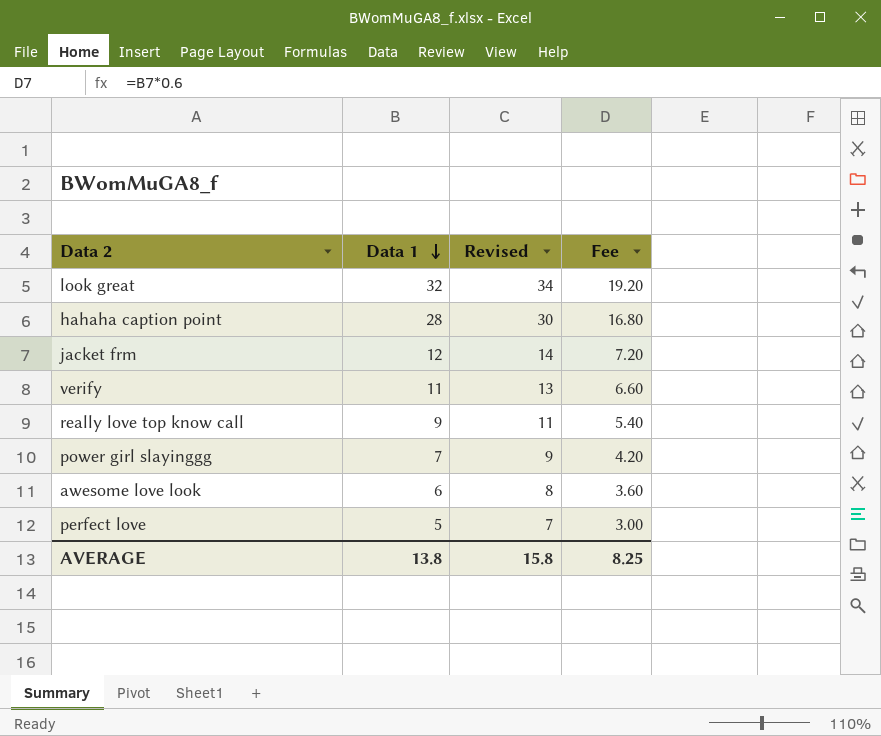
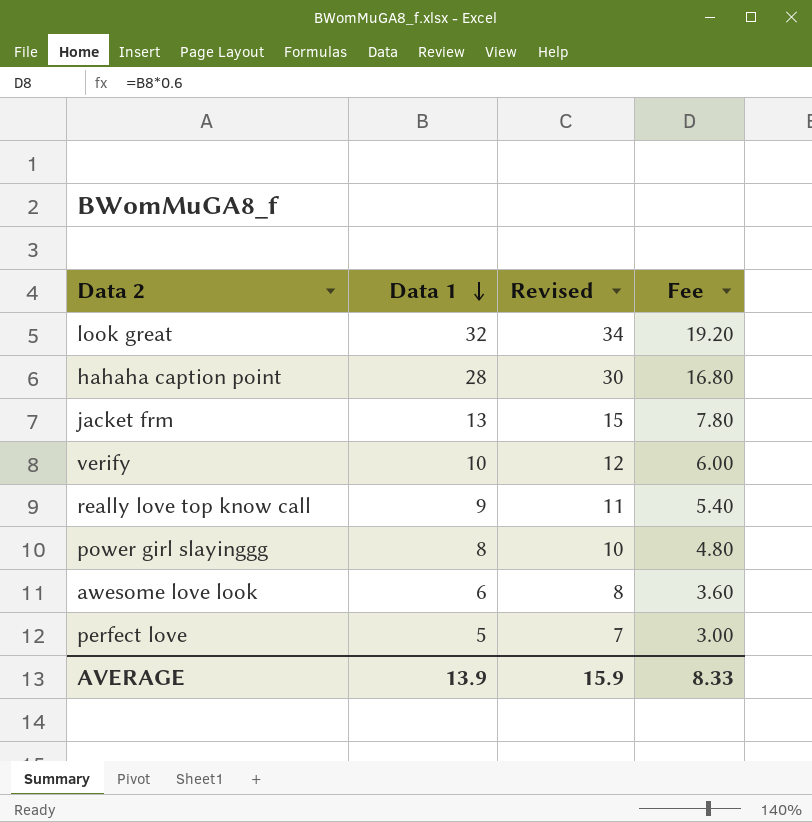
jacket frm | Data 1: 12 -> 13
jacket frm | Revised: 14 -> 15
jacket frm | Fee: 7.20 -> 7.80
verify | Data 1: 11 -> 10
verify | Revised: 13 -> 12
verify | Fee: 6.60 -> 6.00
power girl slayinggg | Data 1: 7 -> 8
power girl slayinggg | Revised: 9 -> 10
power girl slayinggg | Fee: 4.20 -> 4.80
AVERAGE | Data 1: 13.8 -> 13.9
AVERAGE | Revised: 15.8 -> 15.9
AVERAGE | Fee: 8.25 -> 8.33

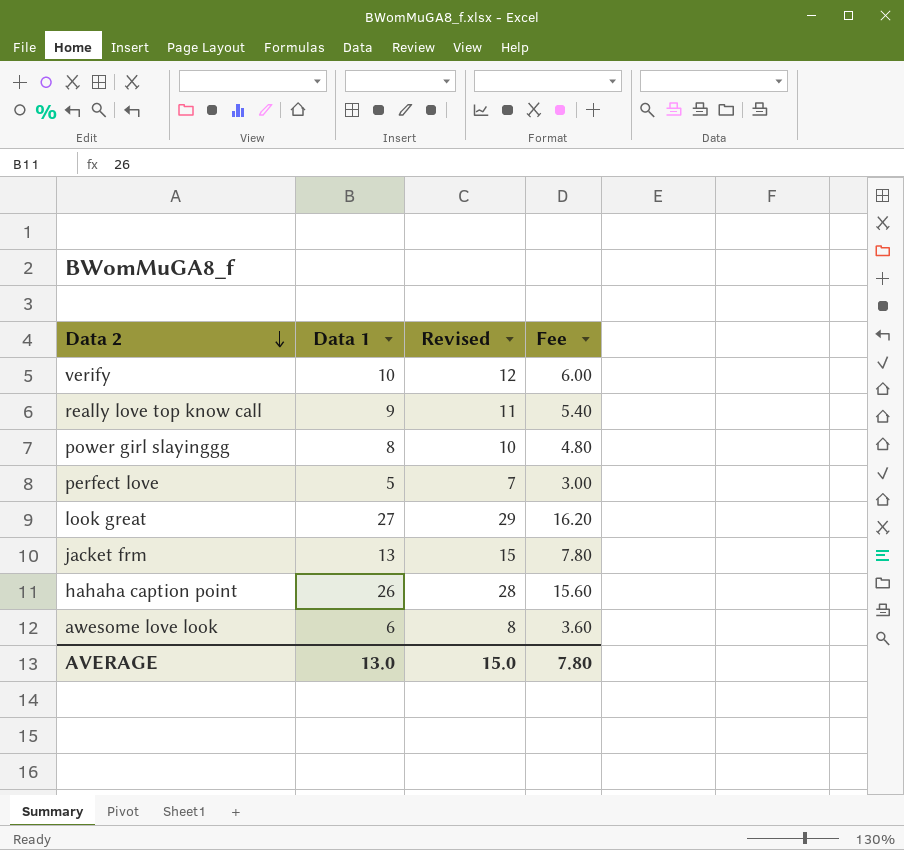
row order: Data 1 descending -> Data 2 descending
look great | Data 1: 32 -> 27
look great | Revised: 34 -> 29
look great | Fee: 19.20 -> 16.20
hahaha caption point | Data 1: 28 -> 26
hahaha caption point | Revised: 30 -> 28
hahaha caption point | Fee: 16.80 -> 15.60
AVERAGE | Data 1: 13.9 -> 13.0
AVERAGE | Revised: 15.9 -> 15.0
AVERAGE | Fee: 8.33 -> 7.80

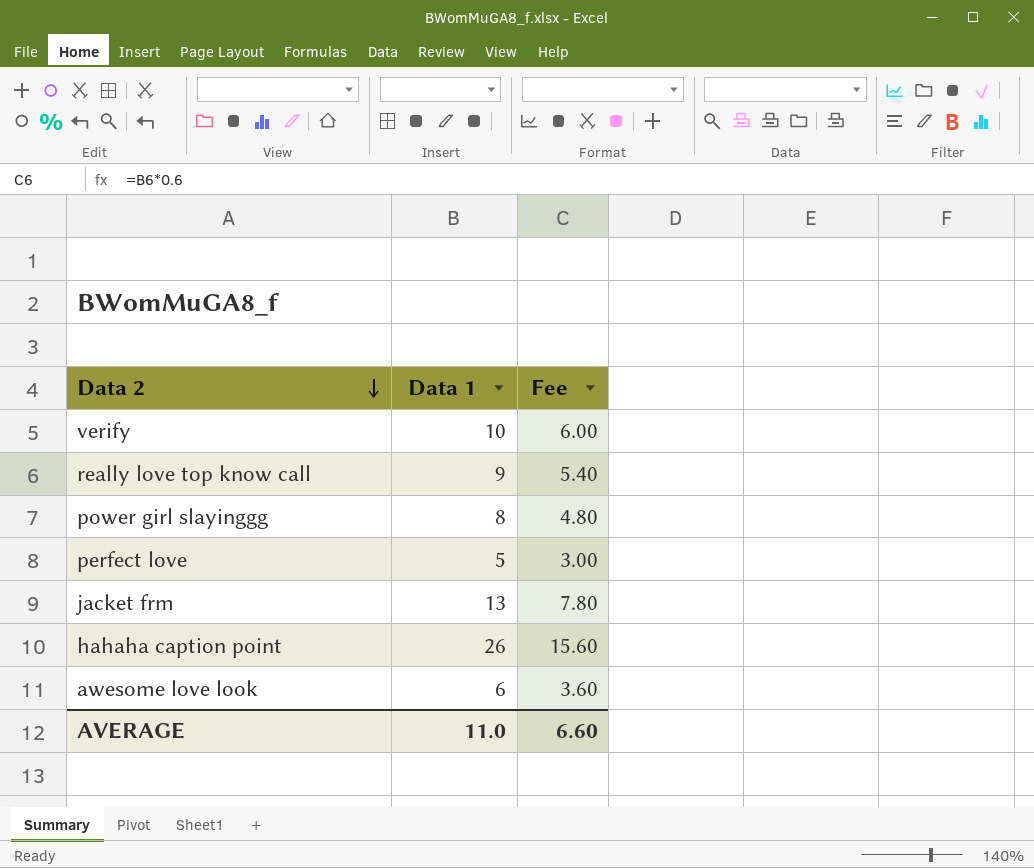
column Revised | formula: [Data 1] + 2 -> none
row look great: 27 | 29 | 16.20 -> none
AVERAGE | Data 1: 13.0 -> 11.0
AVERAGE | Fee: 7.80 -> 6.60

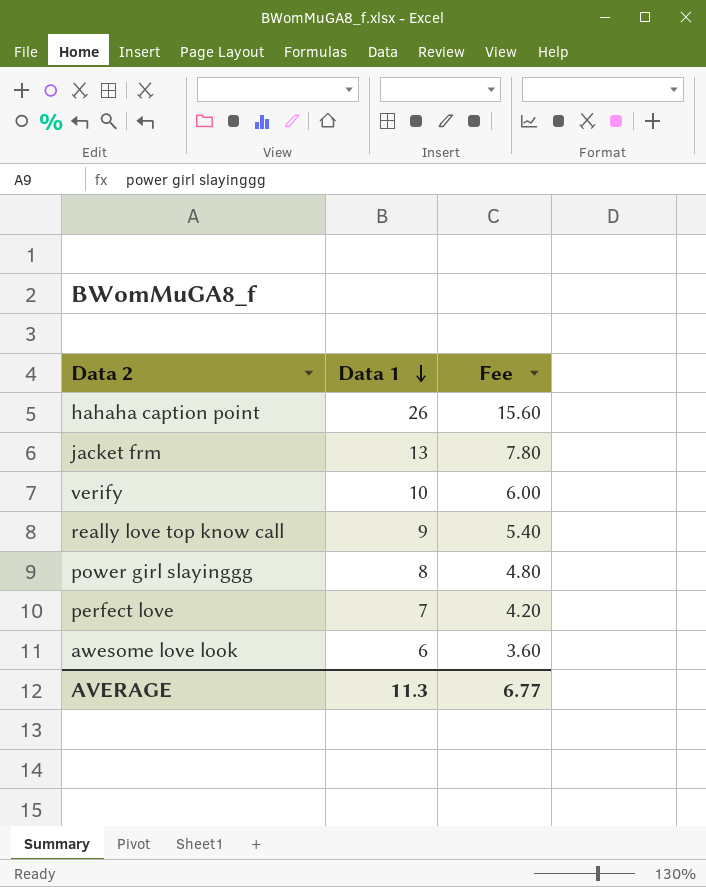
row order: Data 2 descending -> Data 1 descending
perfect love | Data 1: 5 -> 7
perfect love | Fee: 3.00 -> 4.20
AVERAGE | Data 1: 11.0 -> 11.3
AVERAGE | Fee: 6.60 -> 6.77

